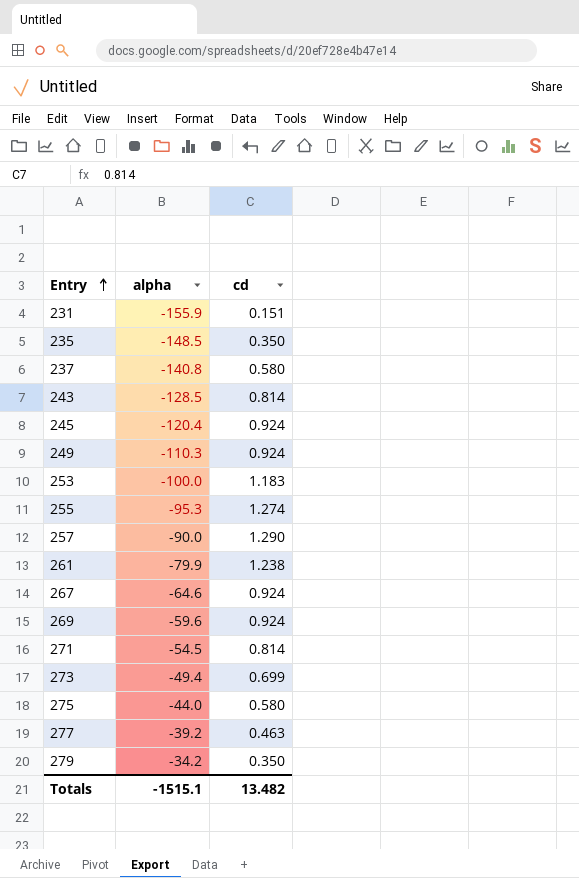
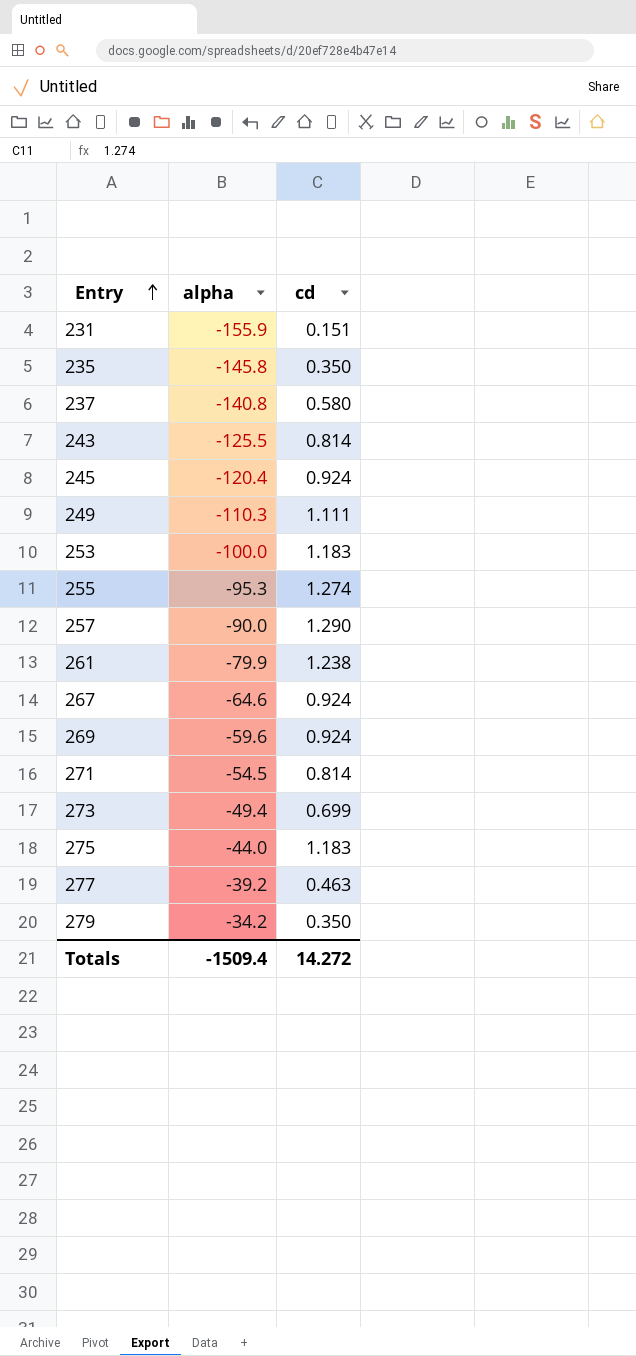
235 | alpha: -148.5 -> -145.8
243 | alpha: -128.5 -> -125.5
249 | cd: 0.924 -> 1.111
275 | cd: 0.580 -> 1.183
Totals | alpha: -1515.1 -> -1509.4
Totals | cd: 13.482 -> 14.272

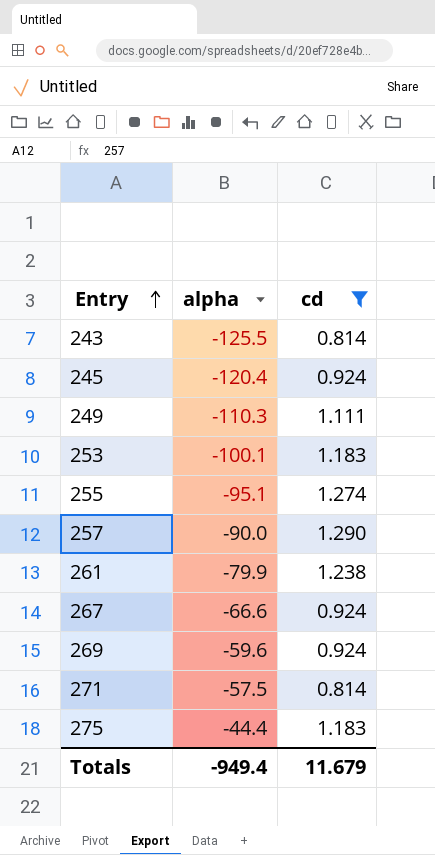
filter: none -> cd >= 0.814
253 | alpha: -100.0 -> -100.1
255 | alpha: -95.3 -> -95.1
267 | alpha: -64.6 -> -66.6
271 | alpha: -54.5 -> -57.5
275 | alpha: -44.0 -> -44.4
Totals | alpha: -1509.4 -> -949.4
Totals | cd: 14.272 -> 11.679

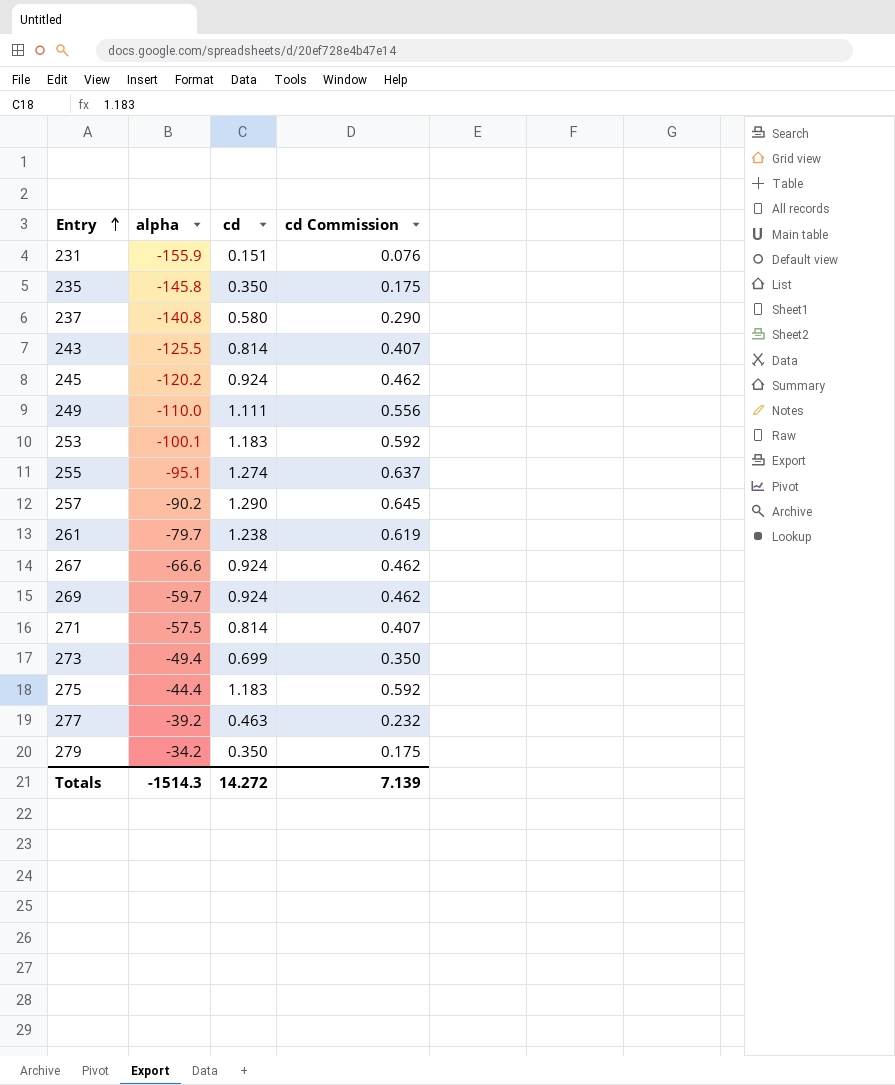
filter: cd >= 0.814 -> none
column cd Commission | formula: none -> [cd] * 0.5
245 | alpha: -120.4 -> -120.2
249 | alpha: -110.3 -> -110.0
257 | alpha: -90.0 -> -90.2
261 | alpha: -79.9 -> -79.7
269 | alpha: -59.6 -> -59.7
Totals | alpha: -949.4 -> -1514.3
Totals | cd: 11.679 -> 14.272

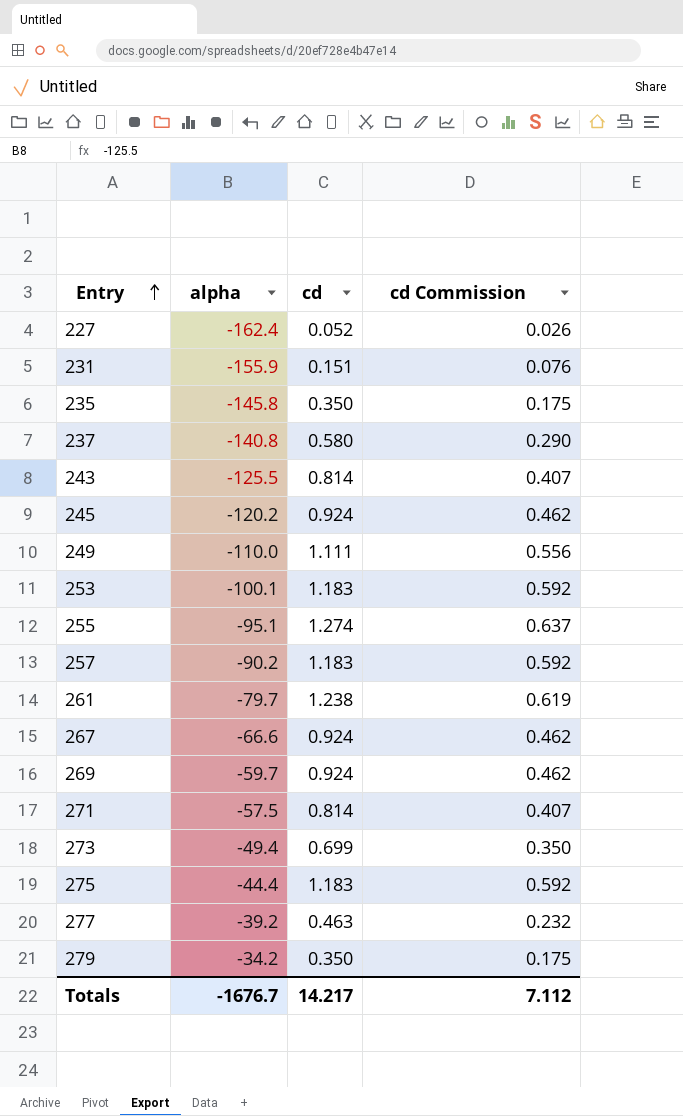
row 227: none -> -162.4 | 0.052 | 0.026
257 | cd: 1.290 -> 1.183
257 | cd Commission: 0.645 -> 0.592
Totals | alpha: -1514.3 -> -1676.7
Totals | cd: 14.272 -> 14.217
Totals | cd Commission: 7.139 -> 7.112

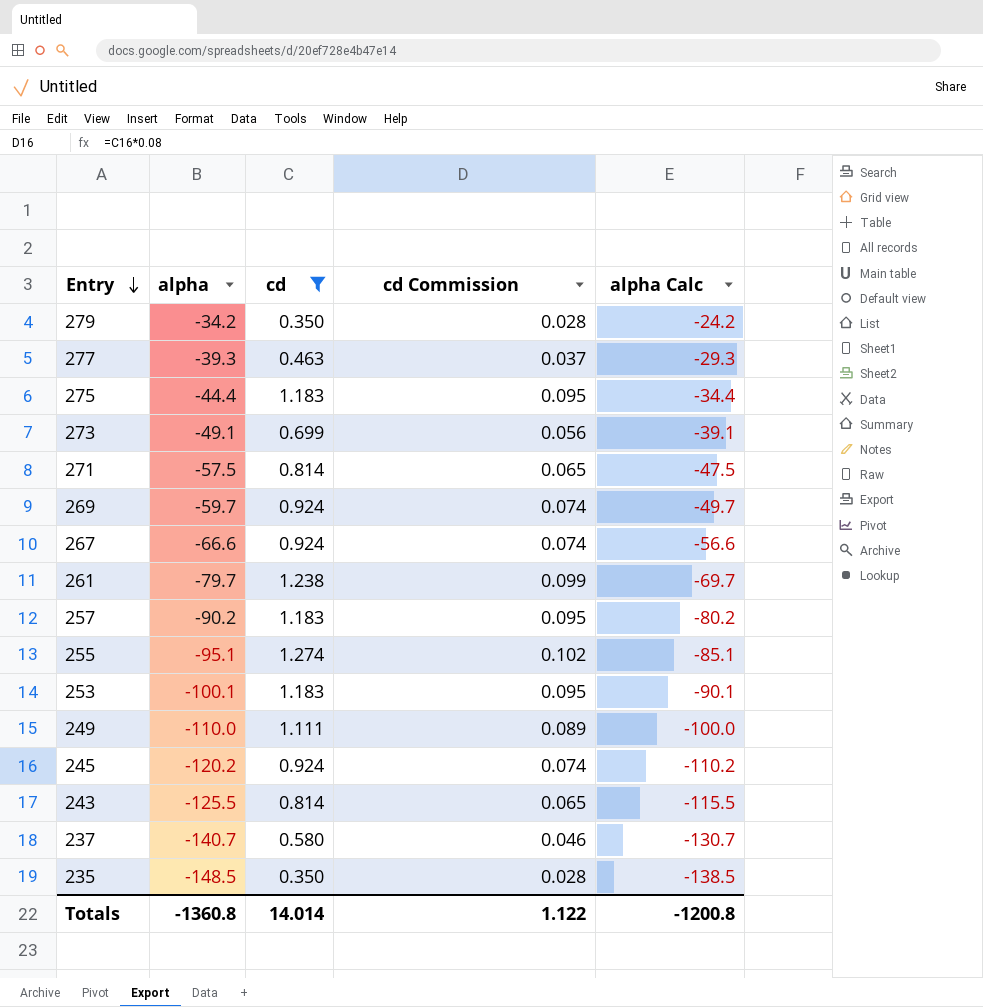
filter: none -> cd >= 0.350
row order: Entry ascending -> Entry descending
column cd Commission | formula: [cd] * 0.5 -> [cd] * 0.08
column alpha Calc | formula: none -> [alpha] + 10
277 | alpha: -39.2 -> -39.3
273 | alpha: -49.4 -> -49.1
237 | alpha: -140.8 -> -140.7
235 | alpha: -145.8 -> -148.5
Totals | alpha: -1676.7 -> -1360.8
Totals | cd: 14.217 -> 14.014
Totals | cd Commission: 7.112 -> 1.122

